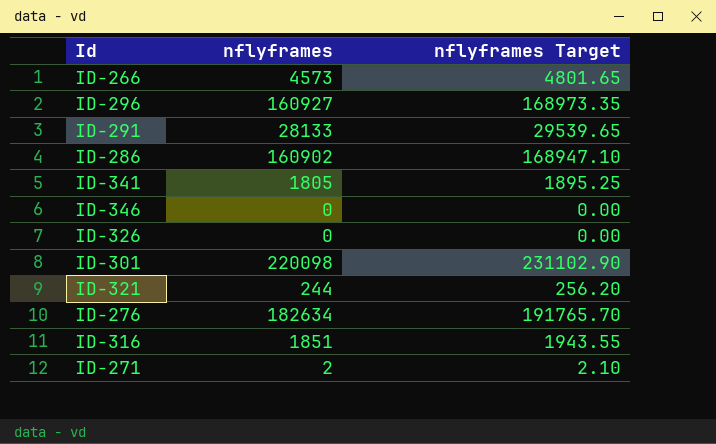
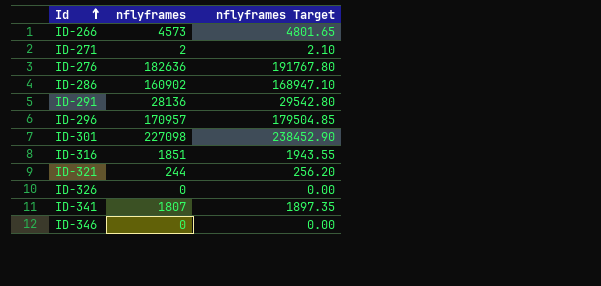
row order: none -> Id ascending
ID-276 | nflyframes: 182634 -> 182636
ID-276 | nflyframes Target: 191765.70 -> 191767.80
ID-291 | nflyframes: 28133 -> 28136
ID-291 | nflyframes Target: 29539.65 -> 29542.80
ID-296 | nflyframes: 160927 -> 170957
ID-296 | nflyframes Target: 168973.35 -> 179504.85
ID-301 | nflyframes: 220098 -> 227098
ID-301 | nflyframes Target: 231102.90 -> 238452.90
ID-341 | nflyframes: 1805 -> 1807
ID-341 | nflyframes Target: 1895.25 -> 1897.35

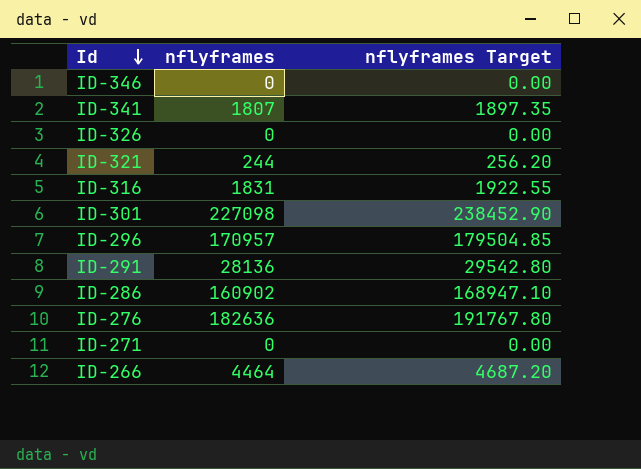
row order: Id ascending -> Id descending
ID-316 | nflyframes: 1851 -> 1831
ID-316 | nflyframes Target: 1943.55 -> 1922.55
ID-271 | nflyframes: 2 -> 0
ID-271 | nflyframes Target: 2.10 -> 0.00
ID-266 | nflyframes: 4573 -> 4464
ID-266 | nflyframes Target: 4801.65 -> 4687.20

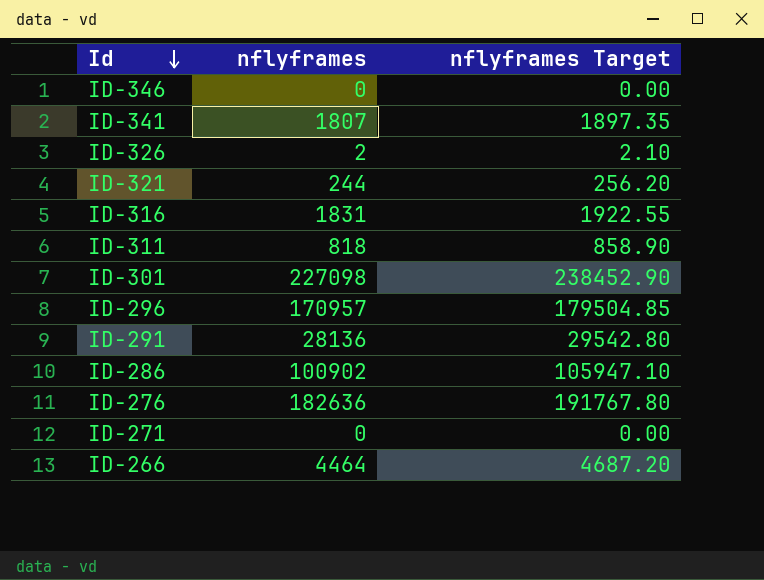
ID-326 | nflyframes: 0 -> 2
ID-326 | nflyframes Target: 0.00 -> 2.10
row ID-311: none -> 818 | 858.90
ID-286 | nflyframes: 160902 -> 100902
ID-286 | nflyframes Target: 168947.10 -> 105947.10

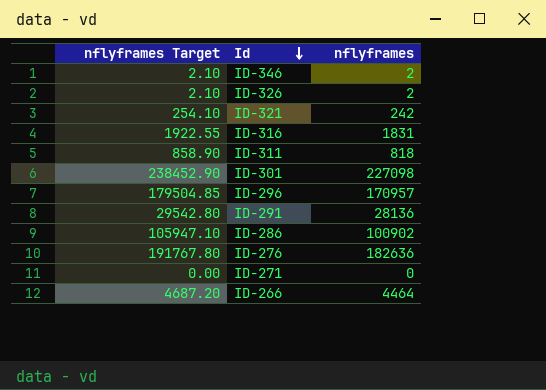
column nflyframes Target | position: 3 -> 1
row ID-341: 1807 | 1897.35 -> none
ID-346 | nflyframes Target: 0.00 -> 2.10
ID-346 | nflyframes: 0 -> 2
ID-321 | nflyframes Target: 256.20 -> 254.10
ID-321 | nflyframes: 244 -> 242

